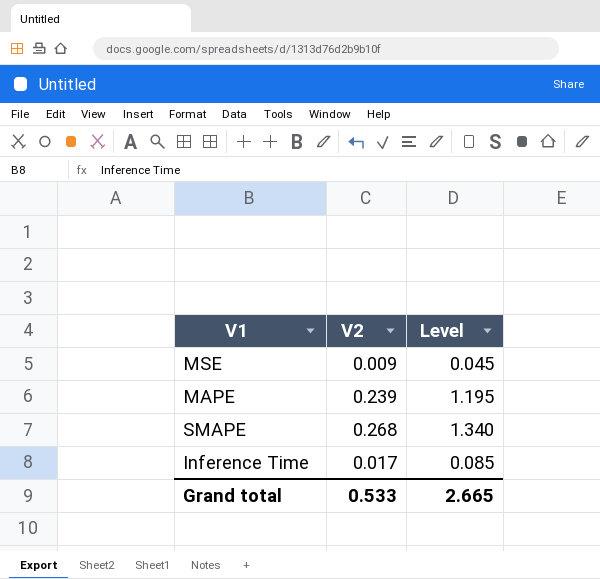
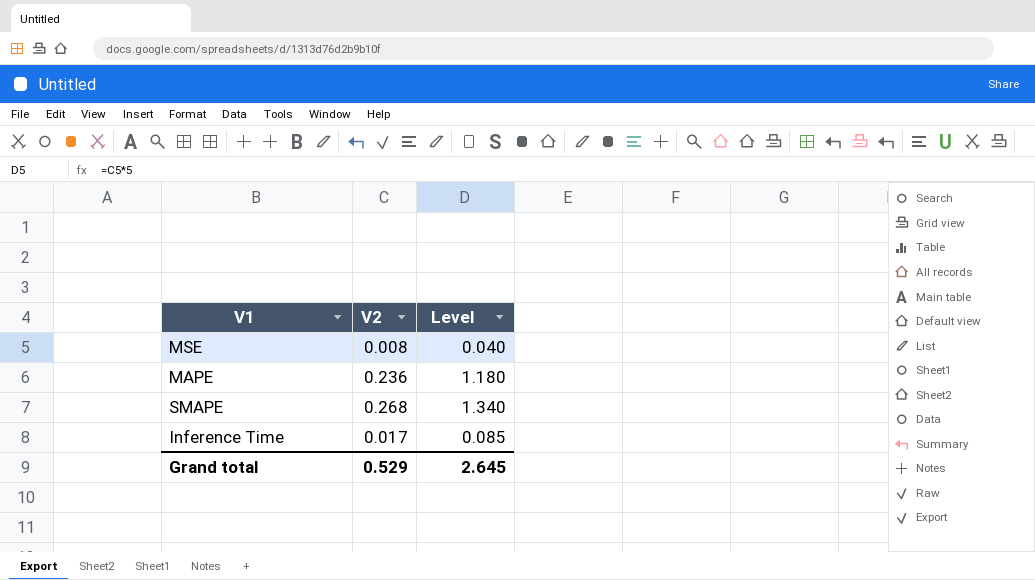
MSE | V2: 0.009 -> 0.008
MSE | Level: 0.045 -> 0.040
MAPE | V2: 0.239 -> 0.236
MAPE | Level: 1.195 -> 1.180
Grand total | V2: 0.533 -> 0.529
Grand total | Level: 2.665 -> 2.645

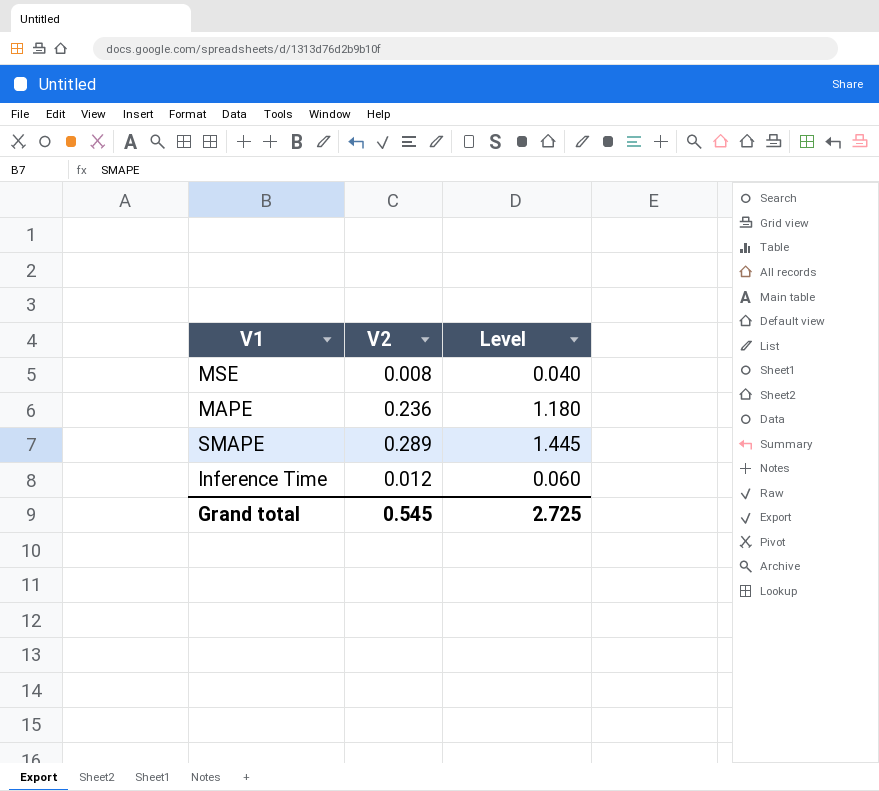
SMAPE | V2: 0.268 -> 0.289
SMAPE | Level: 1.340 -> 1.445
Inference Time | V2: 0.017 -> 0.012
Inference Time | Level: 0.085 -> 0.060
Grand total | V2: 0.529 -> 0.545
Grand total | Level: 2.645 -> 2.725

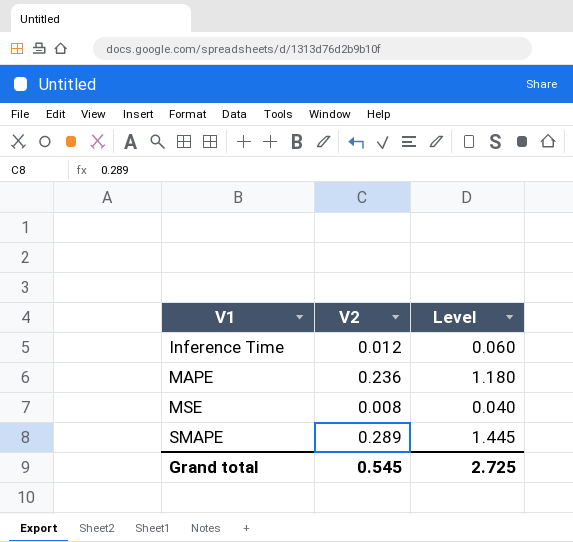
row order: none -> V1 ascending

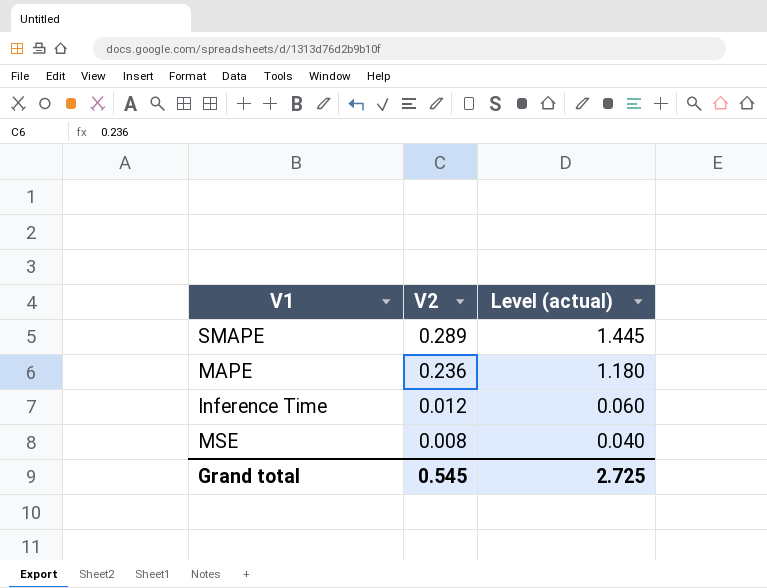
row order: V1 ascending -> V2 descending
column name: Level -> Level (actual)

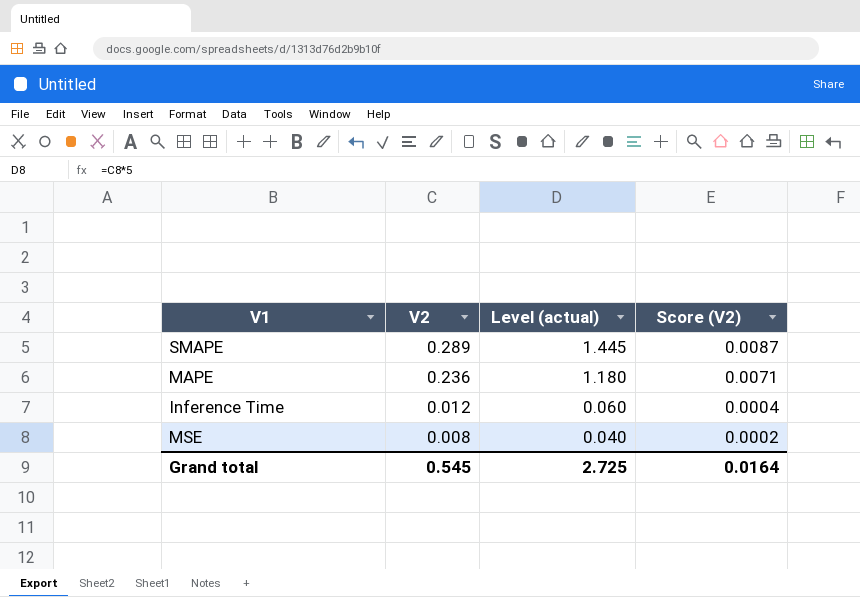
column Score (V2) | formula: none -> [V2] * 0.03

